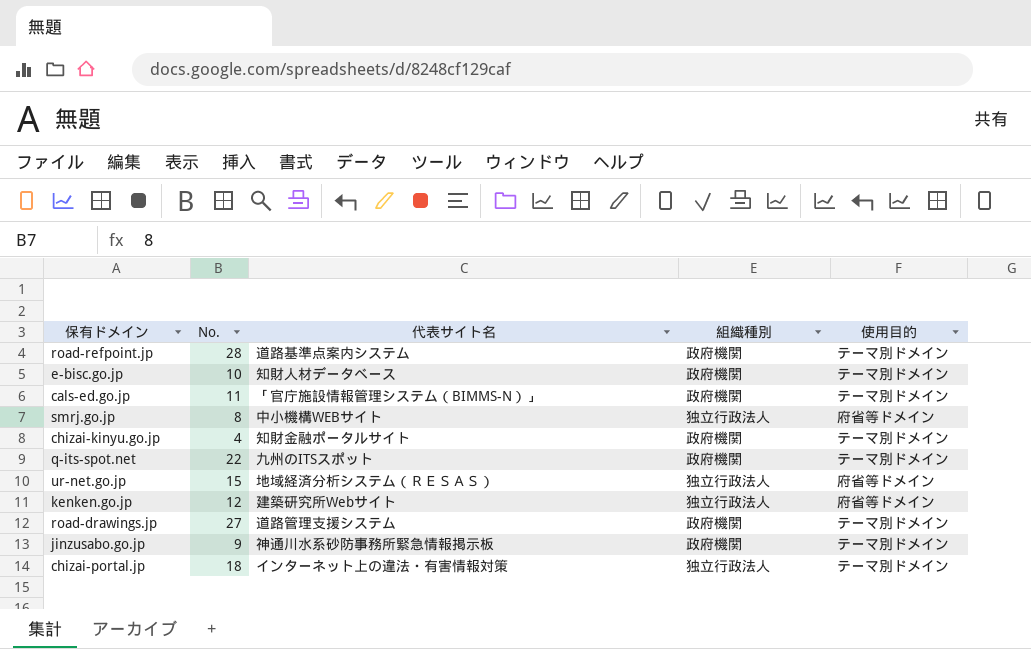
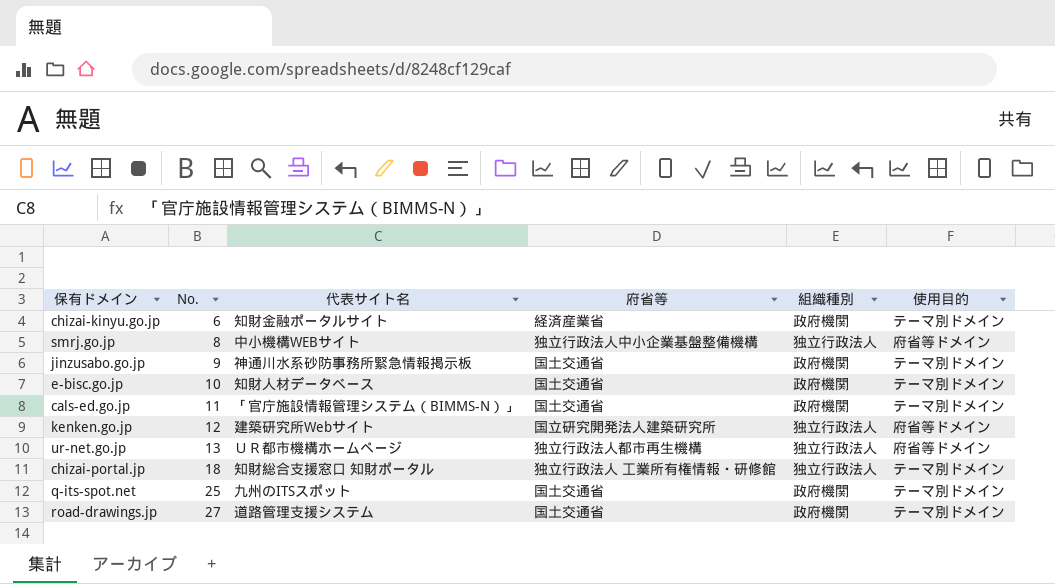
row order: none -> No. ascending
column 府省等 | position: none -> 4
row road-refpoint.jp: 28 | 道路基準点案内システム | 政府機関 | テーマ別ドメイン -> none
chizai-kinyu.go.jp | No.: 4 -> 6
ur-net.go.jp | No.: 15 -> 13
ur-net.go.jp | 代表サイト名: 地域経済分析システム（ＲＥＳＡＳ） -> ＵＲ都市機構ホームページ
chizai-portal.jp | 代表サイト名: インターネット上の違法・有害情報対策 -> 知財総合支援窓口 知財ポータル
q-its-spot.net | No.: 22 -> 25

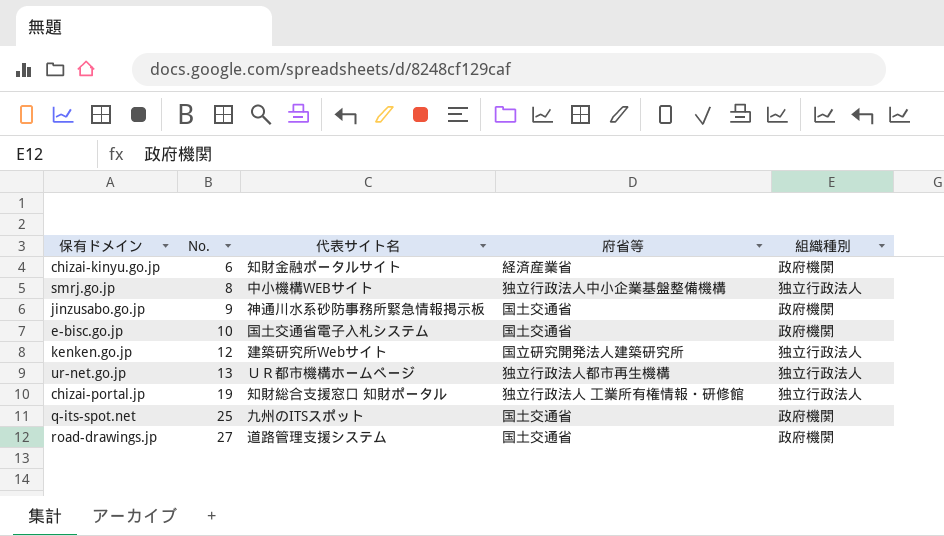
column 使用目的 | position: 6 -> none
row cals-ed.go.jp: 11 | 「官庁施設情報管理システム（BIMMS-N）」 | 国土交通省 | 政府機関 | テーマ別ドメイン -> none
e-bisc.go.jp | 代表サイト名: 知財人材データベース -> 国土交通省電子入札システム
chizai-portal.jp | No.: 18 -> 19

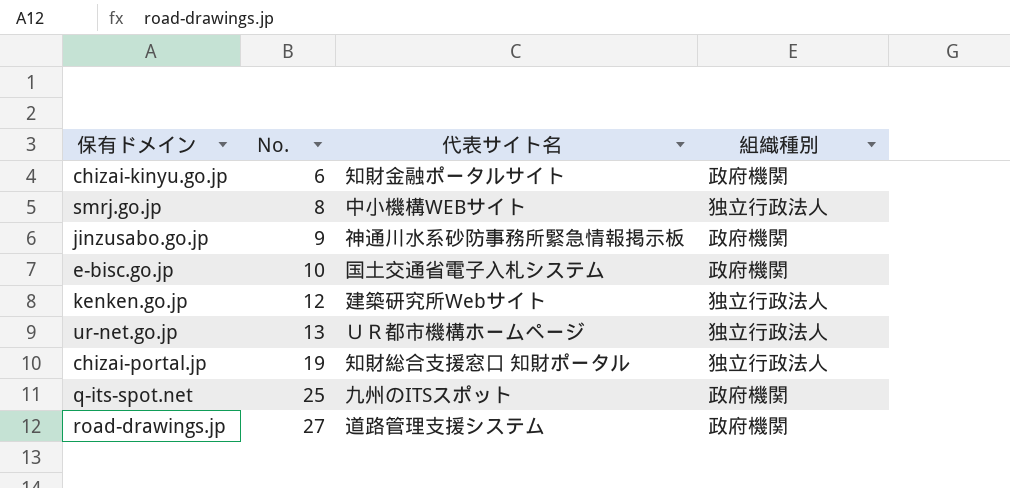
column 府省等 | position: 4 -> none

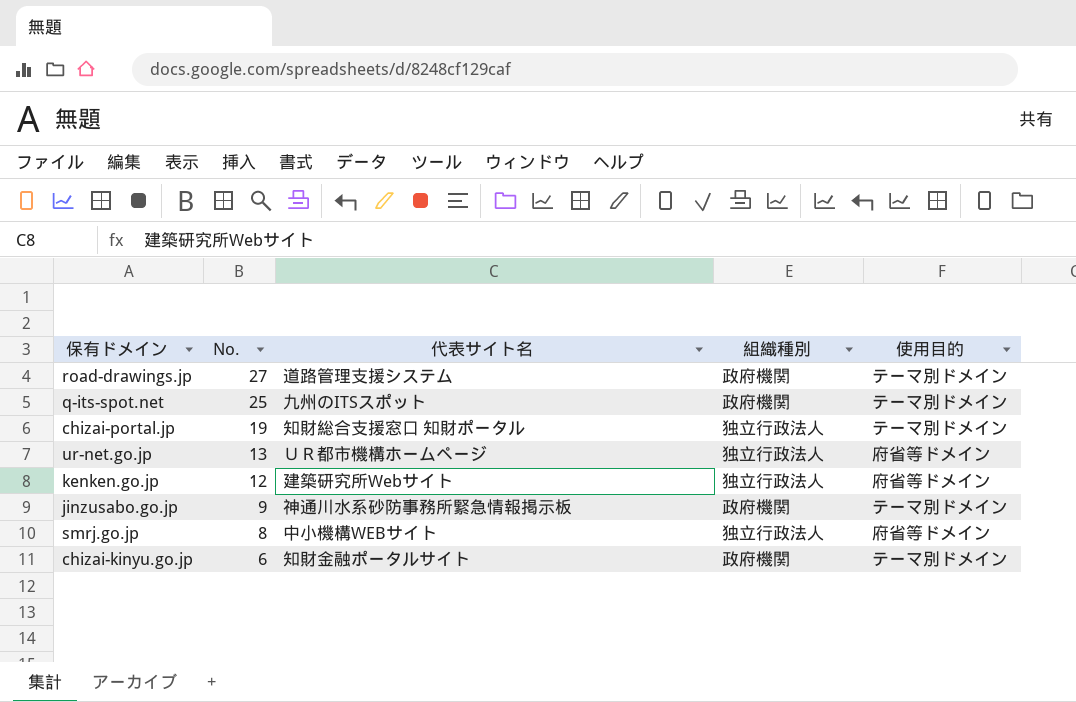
row order: No. ascending -> No. descending
column 使用目的 | position: none -> 5
row e-bisc.go.jp: 10 | 国土交通省電子入札システム | 政府機関 -> none

